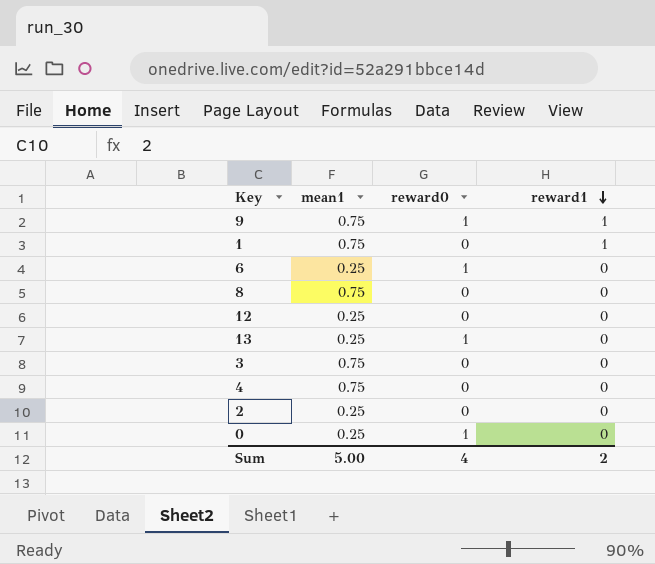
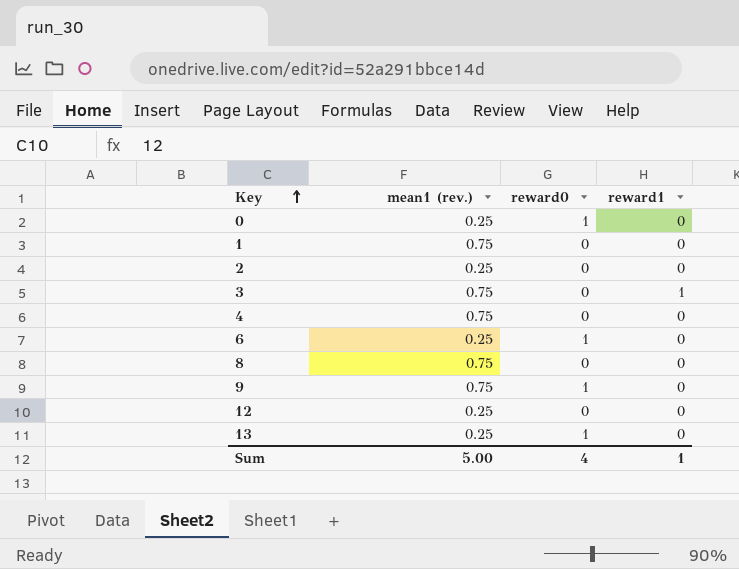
row order: reward1 descending -> Key ascending
column name: mean1 -> mean1 (rev.)
1 | reward1: 1 -> 0
3 | reward1: 0 -> 1
9 | reward1: 1 -> 0
Sum | reward1: 2 -> 1

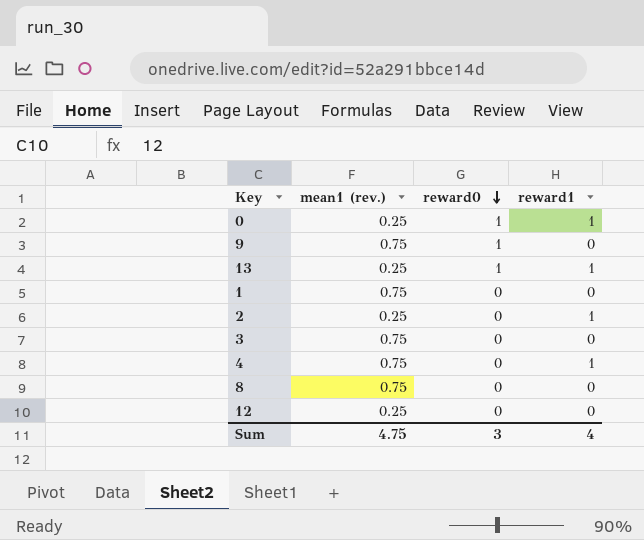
row order: Key ascending -> reward0 descending
row 6: 0.25 | 1 | 0 -> none
0 | reward1: 0 -> 1
13 | reward1: 0 -> 1
2 | reward1: 0 -> 1
3 | reward1: 1 -> 0
4 | reward1: 0 -> 1
Sum | mean1 (rev.): 5.00 -> 4.75
Sum | reward0: 4 -> 3
Sum | reward1: 1 -> 4

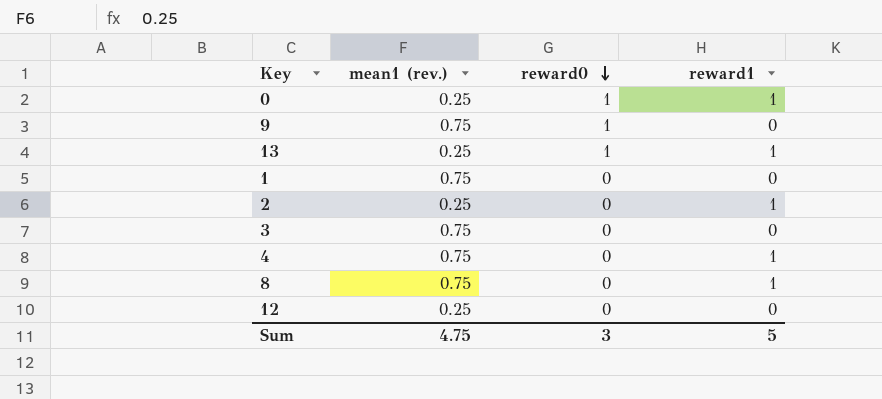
8 | reward1: 0 -> 1
Sum | reward1: 4 -> 5

